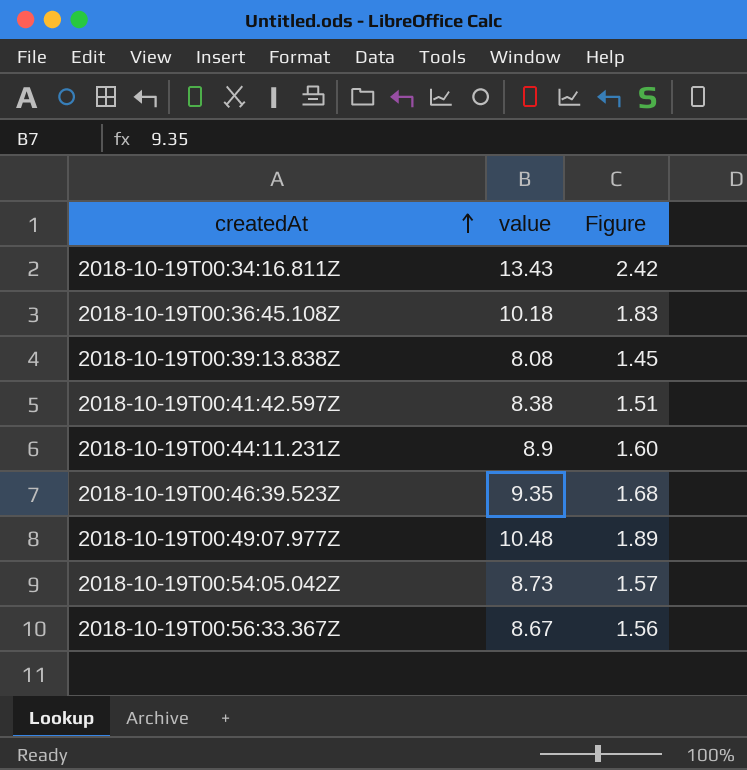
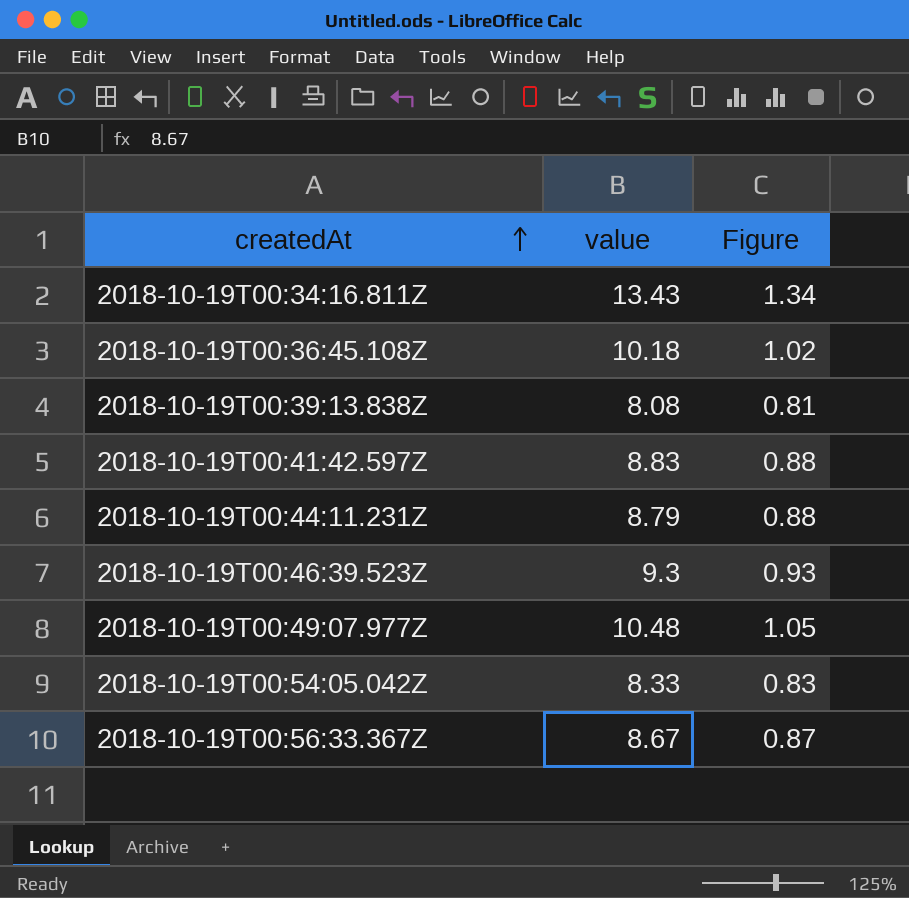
column Figure | formula: [value] * 0.18 -> [value] * 0.1
2018-10-19T00:41:42.597Z | value: 8.38 -> 8.83
2018-10-19T00:44:11.231Z | value: 8.9 -> 8.79
2018-10-19T00:46:39.523Z | value: 9.35 -> 9.3
2018-10-19T00:54:05.042Z | value: 8.73 -> 8.33

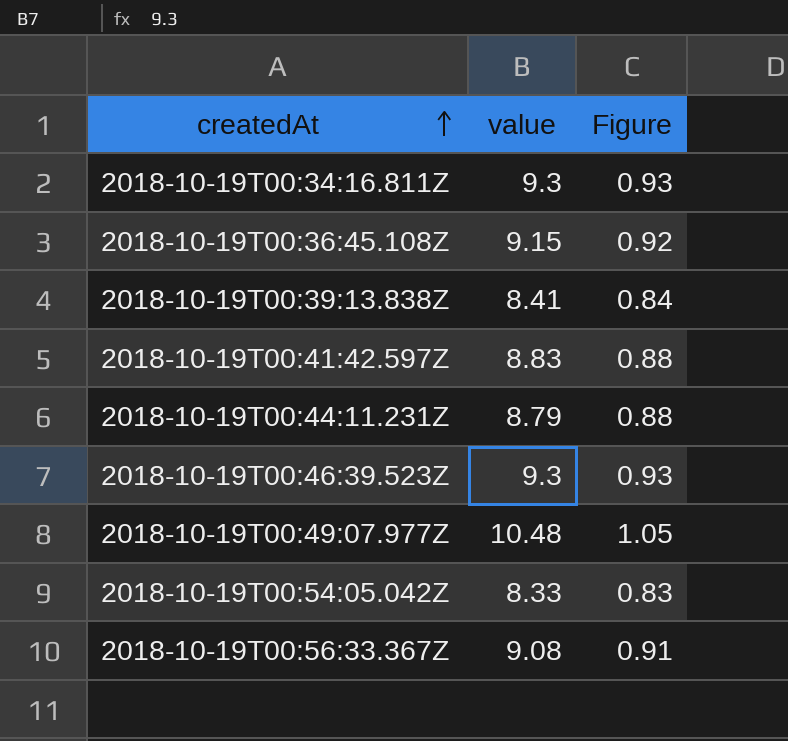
2018-10-19T00:34:16.811Z | value: 13.43 -> 9.3
2018-10-19T00:34:16.811Z | Figure: 1.34 -> 0.93
2018-10-19T00:36:45.108Z | value: 10.18 -> 9.15
2018-10-19T00:36:45.108Z | Figure: 1.02 -> 0.92
2018-10-19T00:39:13.838Z | value: 8.08 -> 8.41
2018-10-19T00:39:13.838Z | Figure: 0.81 -> 0.84
2018-10-19T00:56:33.367Z | value: 8.67 -> 9.08
2018-10-19T00:56:33.367Z | Figure: 0.87 -> 0.91

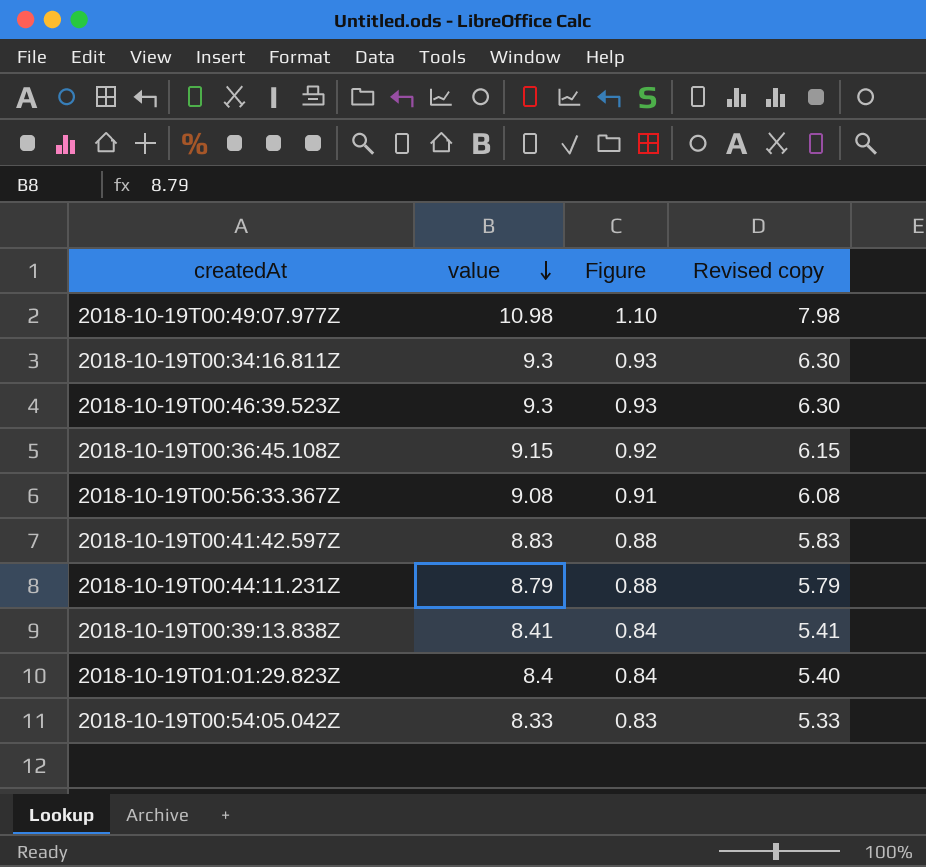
row order: createdAt ascending -> value descending
column Revised copy | formula: none -> [value] - 3
2018-10-19T00:49:07.977Z | value: 10.48 -> 10.98
2018-10-19T00:49:07.977Z | Figure: 1.05 -> 1.10
row 2018-10-19T01:01:29.823Z: none -> 8.4 | 0.84 | 5.40

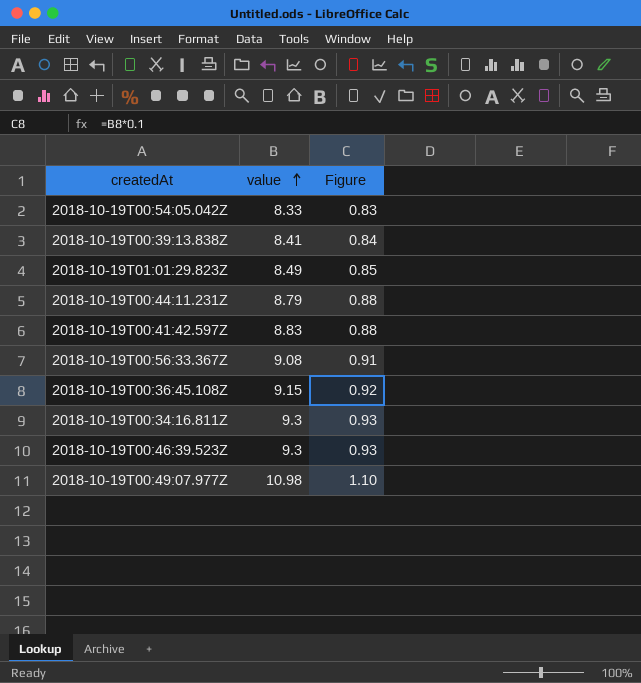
row order: value descending -> value ascending
column Revised copy | formula: [value] - 3 -> none
2018-10-19T01:01:29.823Z | value: 8.4 -> 8.49
2018-10-19T01:01:29.823Z | Figure: 0.84 -> 0.85

